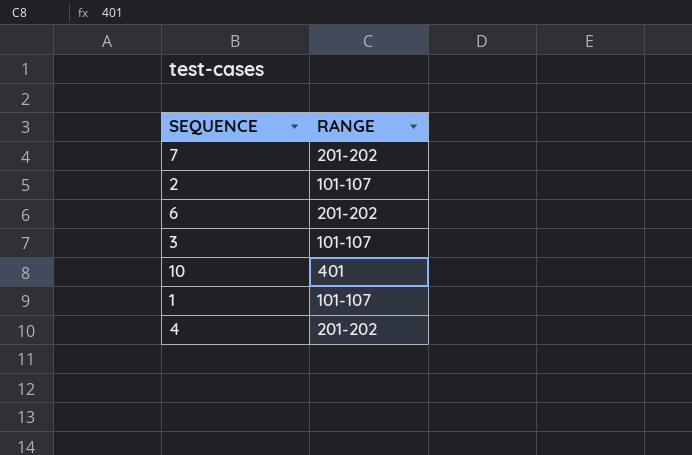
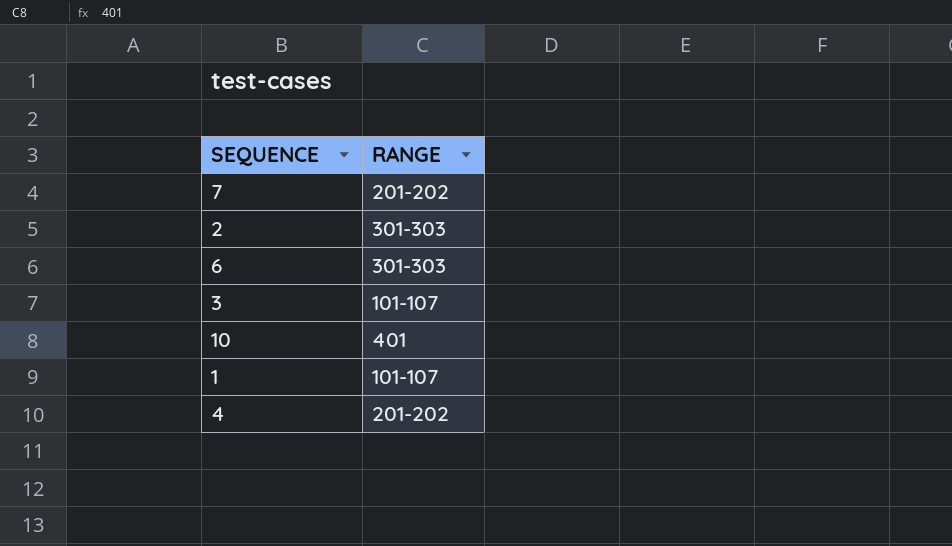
2 | RANGE: 101-107 -> 301-303
6 | RANGE: 201-202 -> 301-303

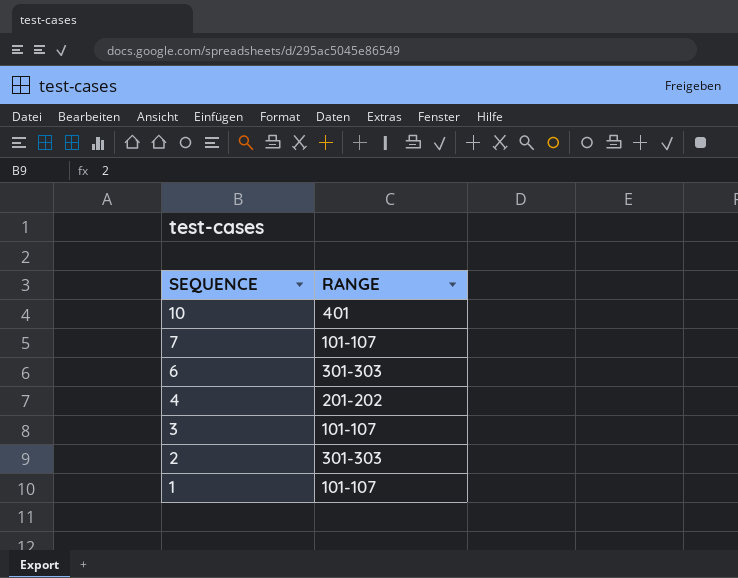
row order: none -> SEQUENCE descending
7 | RANGE: 201-202 -> 101-107

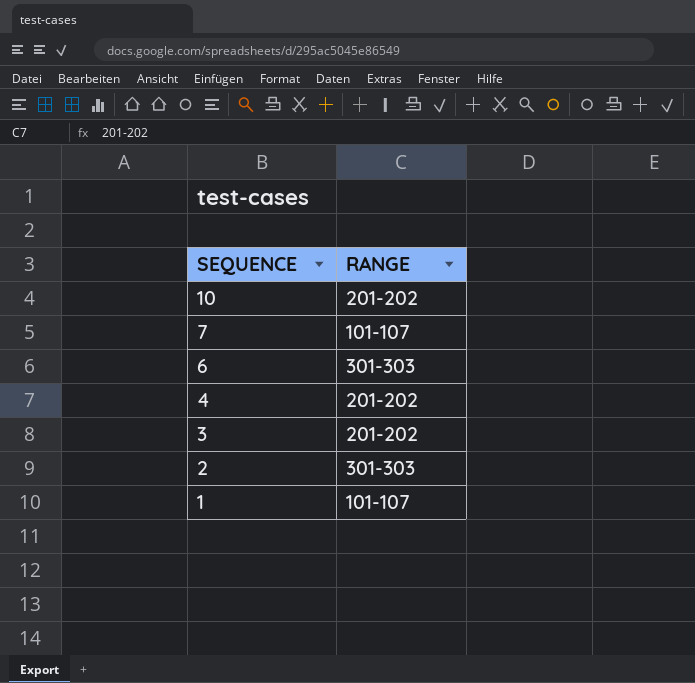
10 | RANGE: 401 -> 201-202
3 | RANGE: 101-107 -> 201-202

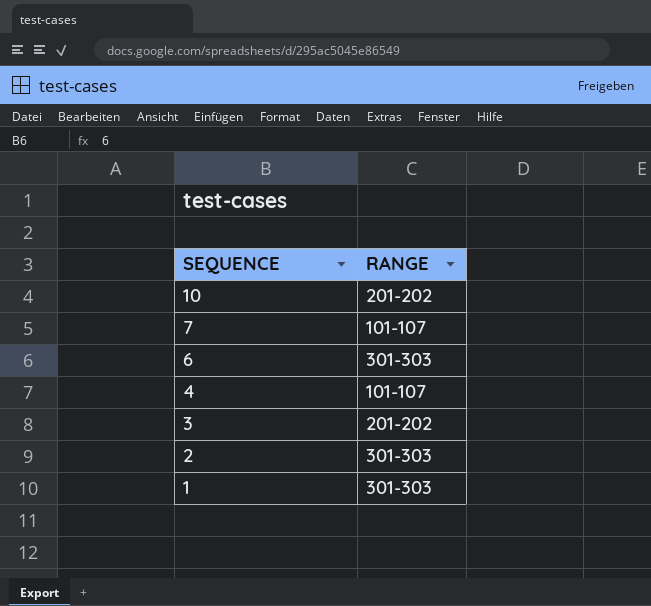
4 | RANGE: 201-202 -> 101-107
1 | RANGE: 101-107 -> 301-303

